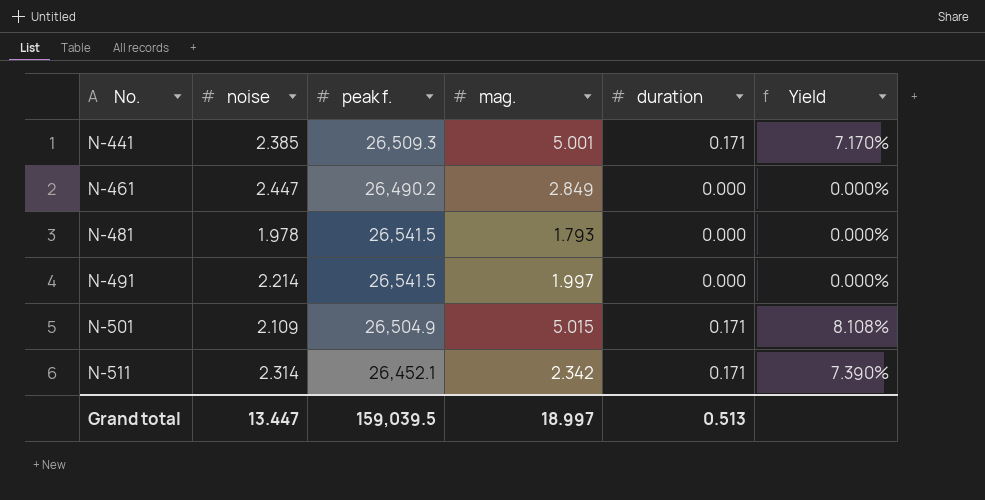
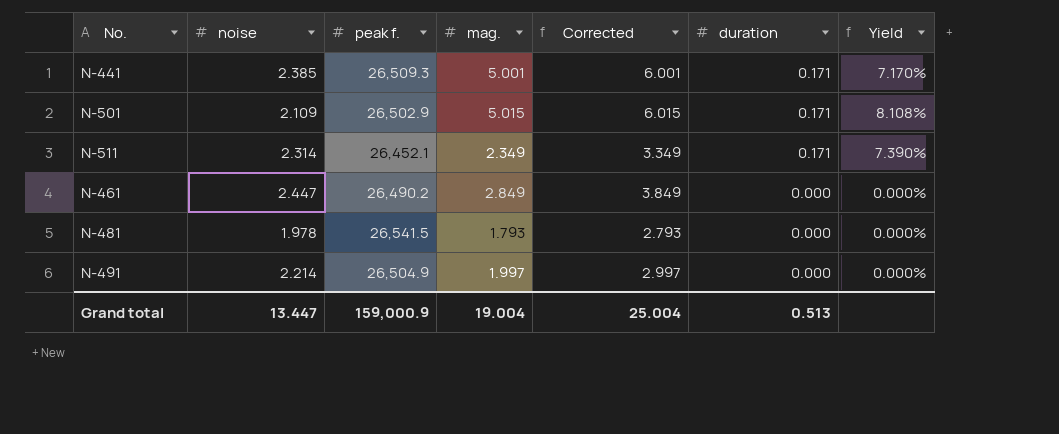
row order: No. ascending -> duration descending
column Corrected | formula: none -> [mag.] + 1
N-501 | peak f.: 26,504.9 -> 26,502.9
N-511 | mag.: 2.342 -> 2.349
N-491 | peak f.: 26,541.5 -> 26,504.9
Grand total | peak f.: 159,039.5 -> 159,000.9
Grand total | mag.: 18.997 -> 19.004

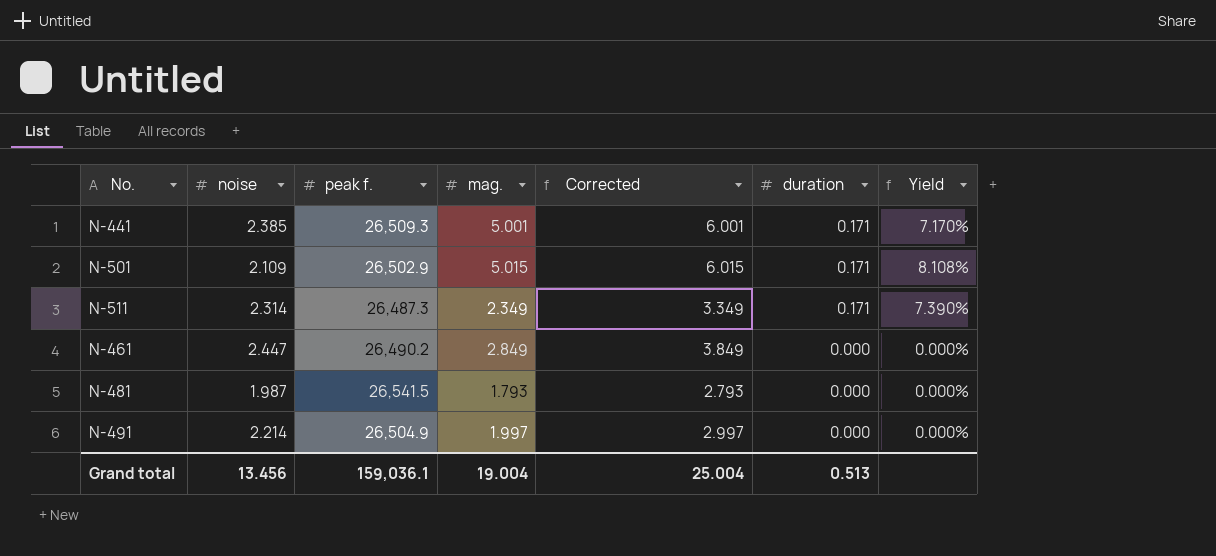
N-511 | peak f.: 26,452.1 -> 26,487.3
N-481 | noise: 1.978 -> 1.987
Grand total | noise: 13.447 -> 13.456
Grand total | peak f.: 159,000.9 -> 159,036.1

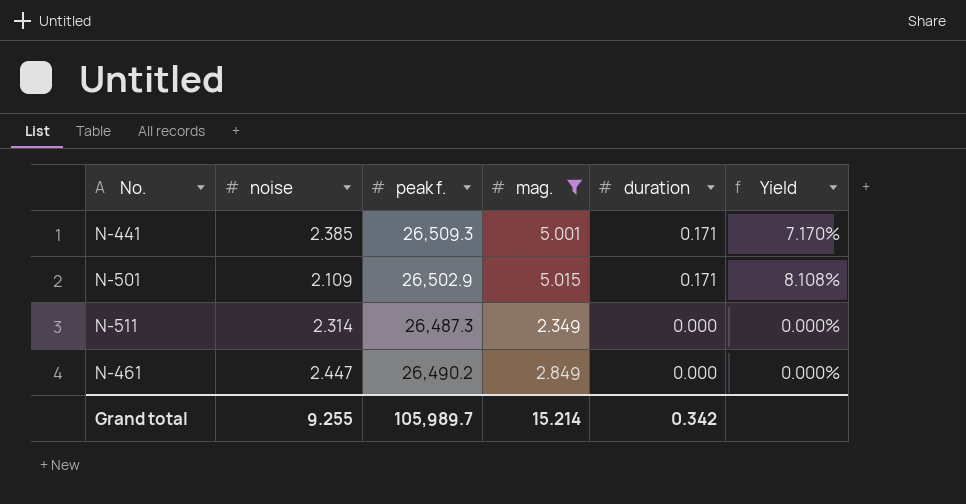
filter: none -> mag. >= 2.349
column Corrected | formula: [mag.] + 1 -> none
N-511 | duration: 0.171 -> 0.000
N-511 | Yield: 7.390% -> 0.000%
Grand total | noise: 13.456 -> 9.255
Grand total | peak f.: 159,036.1 -> 105,989.7
Grand total | mag.: 19.004 -> 15.214
Grand total | duration: 0.513 -> 0.342

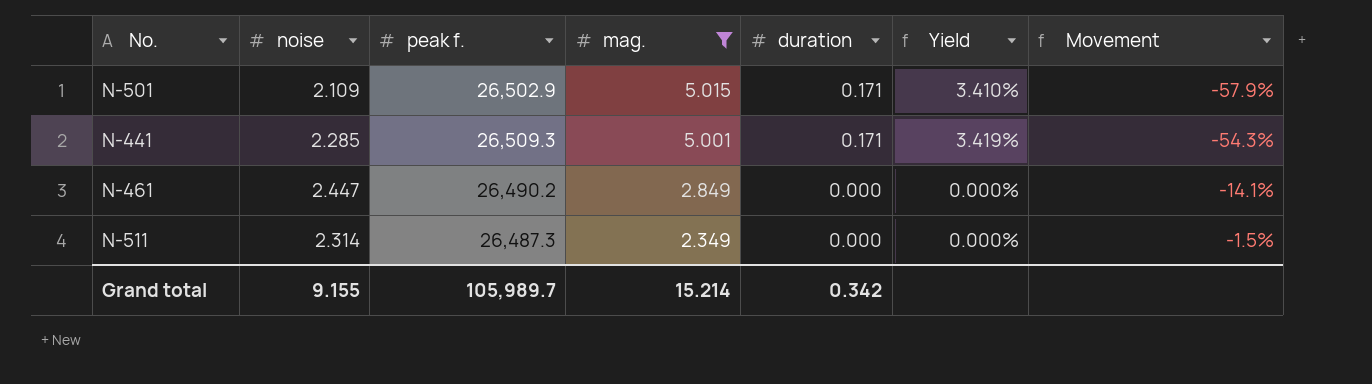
row order: duration descending -> mag. descending
column Yield | formula: [duration] / [noise] -> [duration] / [mag.]
column Movement | formula: none -> ([noise] - [mag.]) / [mag.]
N-441 | noise: 2.385 -> 2.285
Grand total | noise: 9.255 -> 9.155

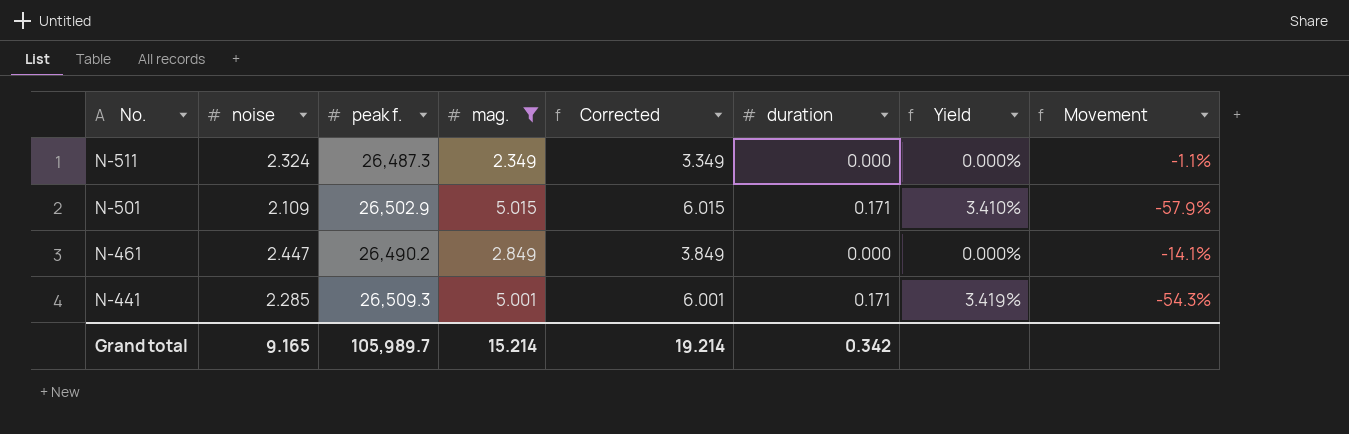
row order: mag. descending -> No. descending
column Corrected | formula: none -> [mag.] + 1
N-511 | noise: 2.314 -> 2.324
N-511 | Movement: -1.5% -> -1.1%
Grand total | noise: 9.155 -> 9.165

